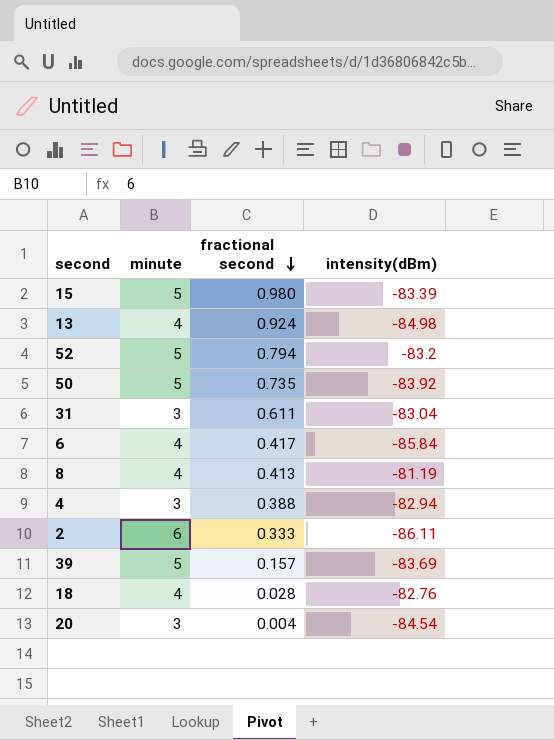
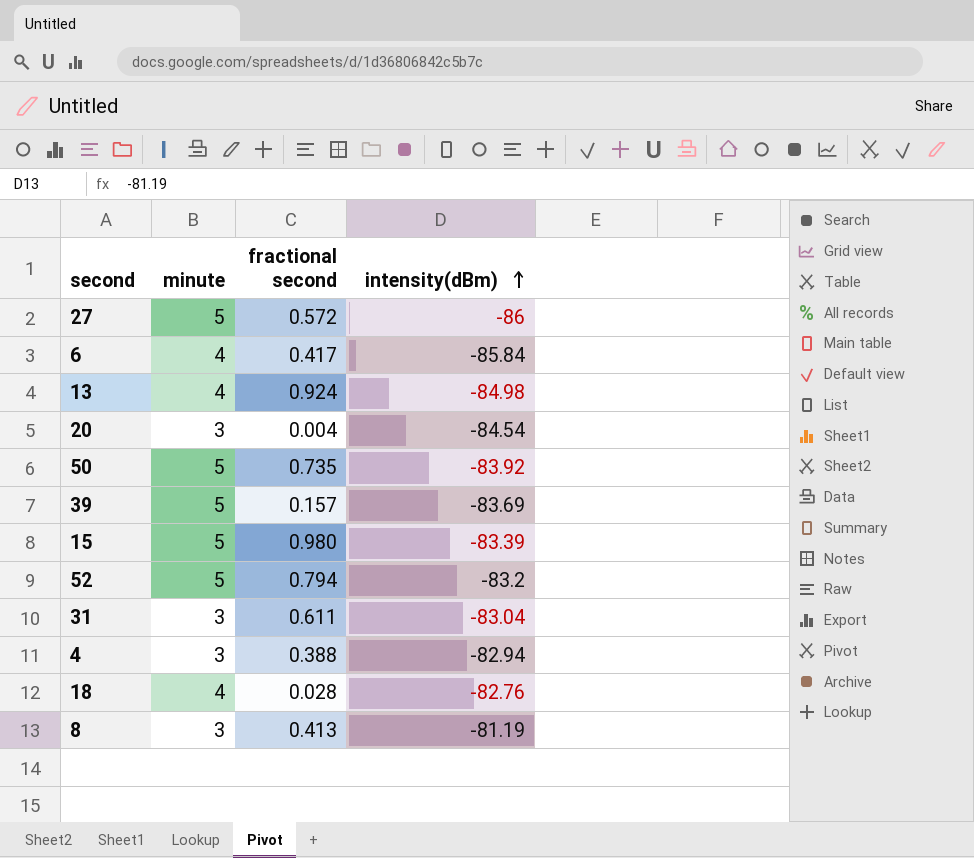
row order: fractional second descending -> intensity(dBm) ascending
row 2: 6 | 0.333 | -86.11 -> none
row 27: none -> 5 | 0.572 | -86
8 | minute: 4 -> 3

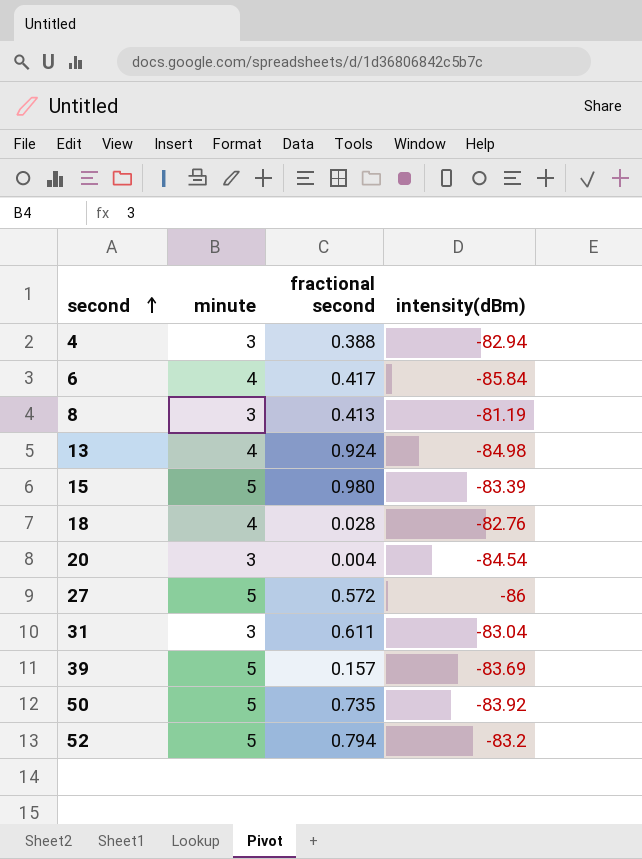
row order: intensity(dBm) ascending -> second ascending

